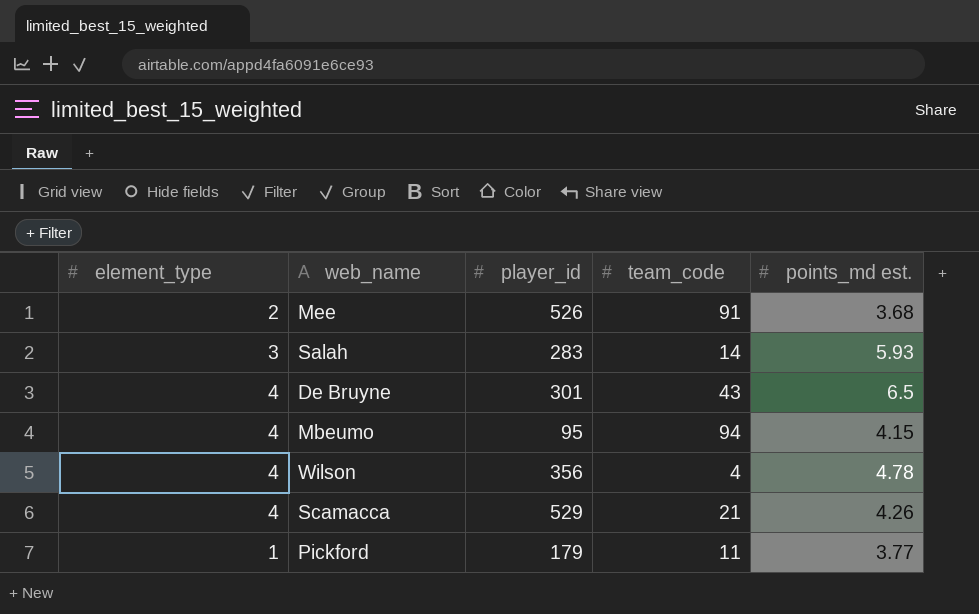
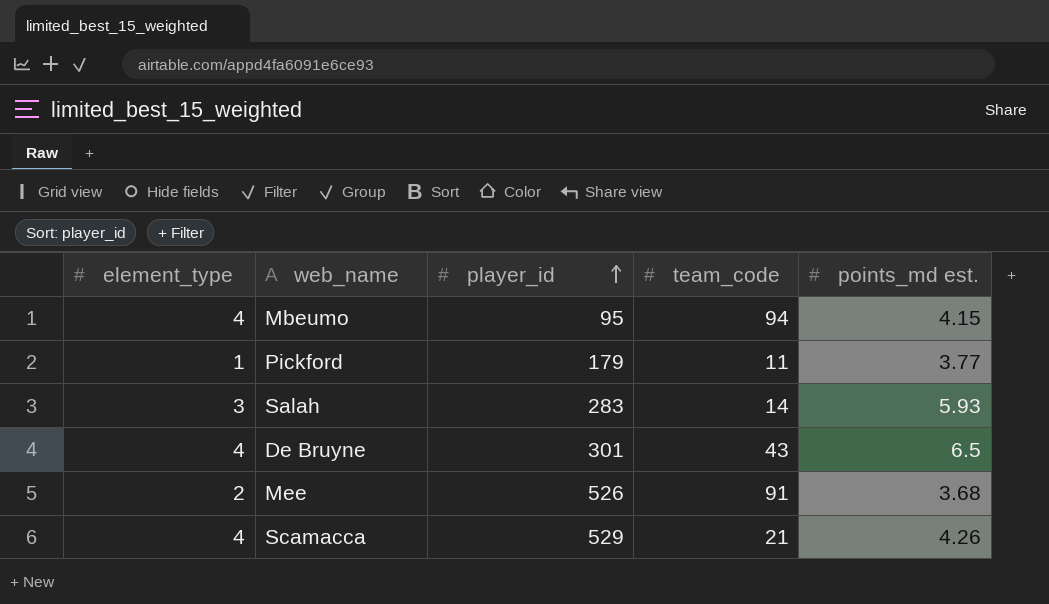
row order: none -> player_id ascending
row Wilson: 4 | 356 | 4 | 4.78 -> none

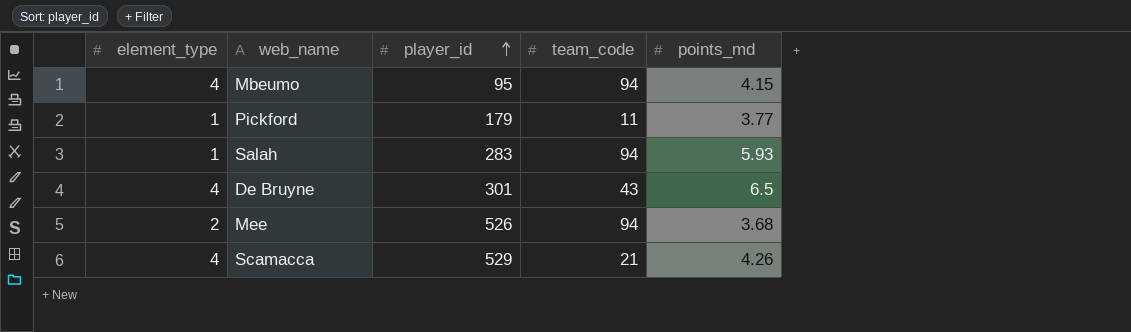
column name: points_md est. -> points_md
Salah | element_type: 3 -> 1
Salah | team_code: 14 -> 94
Mee | team_code: 91 -> 94

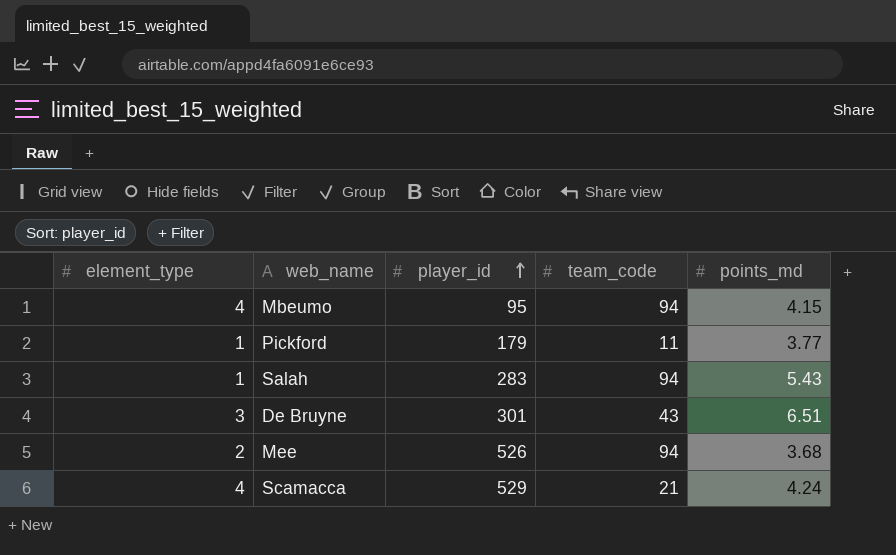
Salah | points_md: 5.93 -> 5.43
De Bruyne | element_type: 4 -> 3
De Bruyne | points_md: 6.5 -> 6.51
Scamacca | points_md: 4.26 -> 4.24

